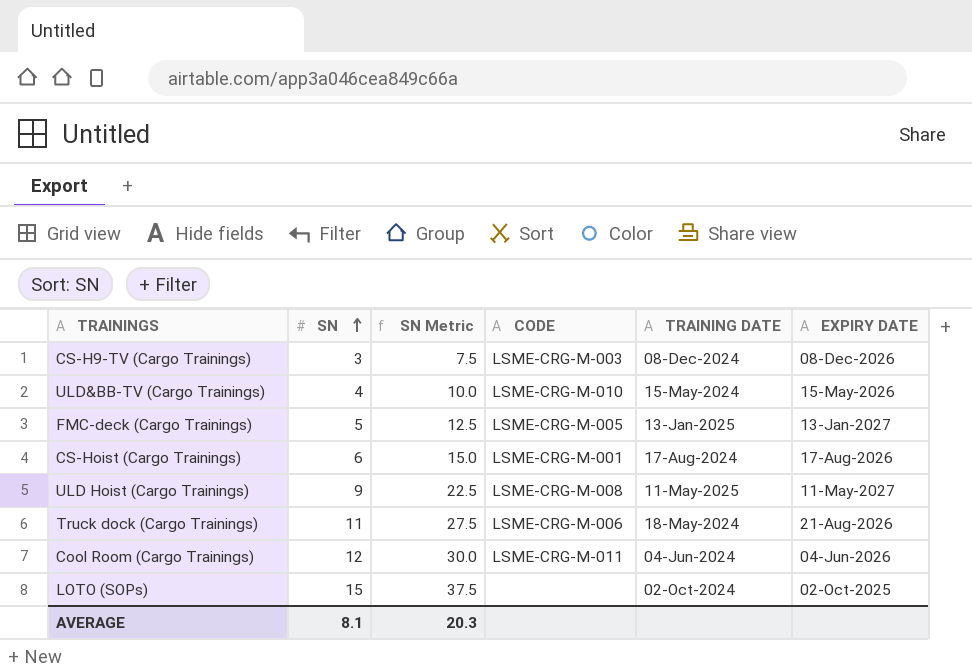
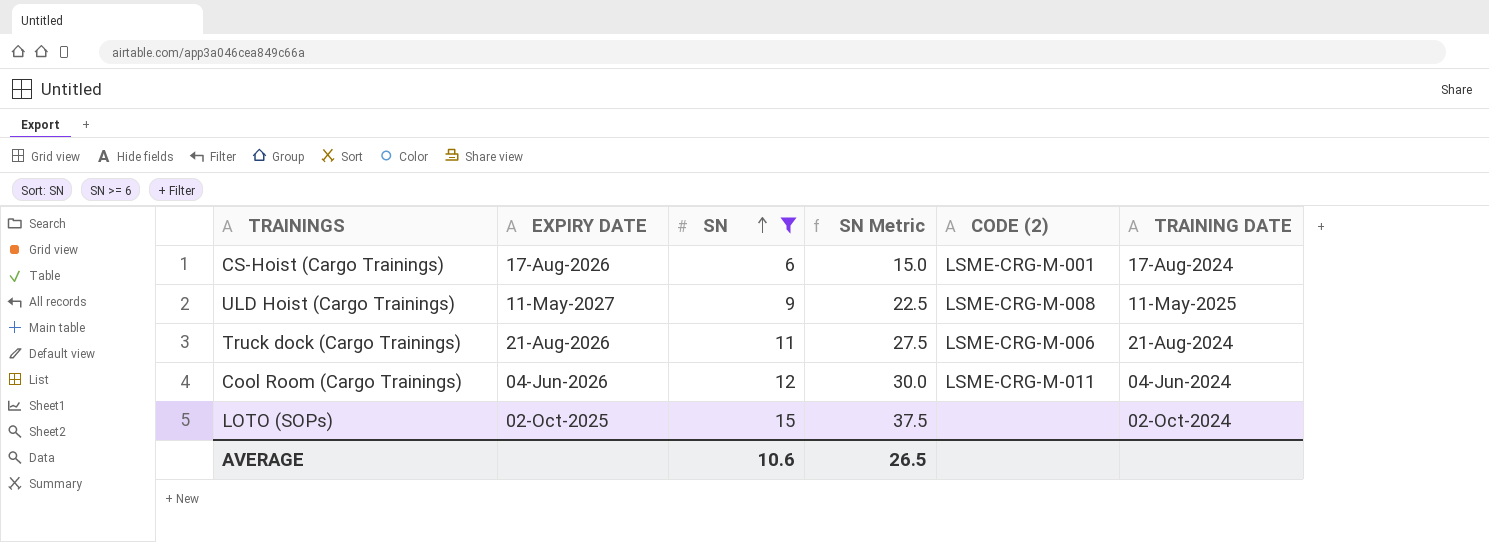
filter: none -> SN >= 6
column EXPIRY DATE | position: 6 -> 2
column name: CODE -> CODE (2)
Truck dock (Cargo Trainings) | TRAINING DATE: 18-May-2024 -> 21-Aug-2024
AVERAGE | SN: 8.1 -> 10.6
AVERAGE | SN Metric: 20.3 -> 26.5

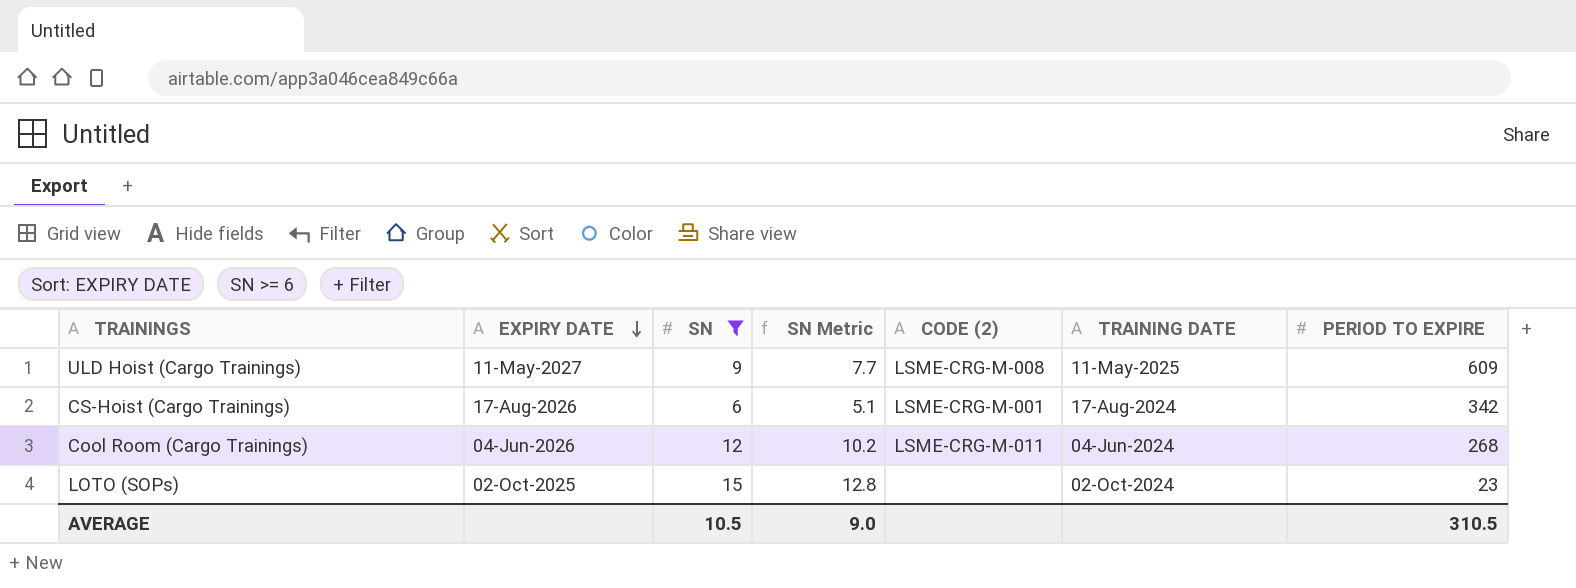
row order: SN ascending -> EXPIRY DATE descending
column SN Metric | formula: [SN] * 2.5 -> [SN] * 0.85
column PERIOD TO EXPIRE | position: none -> 7
row Truck dock (Cargo Trainings): 21-Aug-2026 | 11 | 27.5 | LSME-CRG-M-006 | 21-Aug-2024 -> none
AVERAGE | SN: 10.6 -> 10.5
AVERAGE | SN Metric: 26.5 -> 9.0

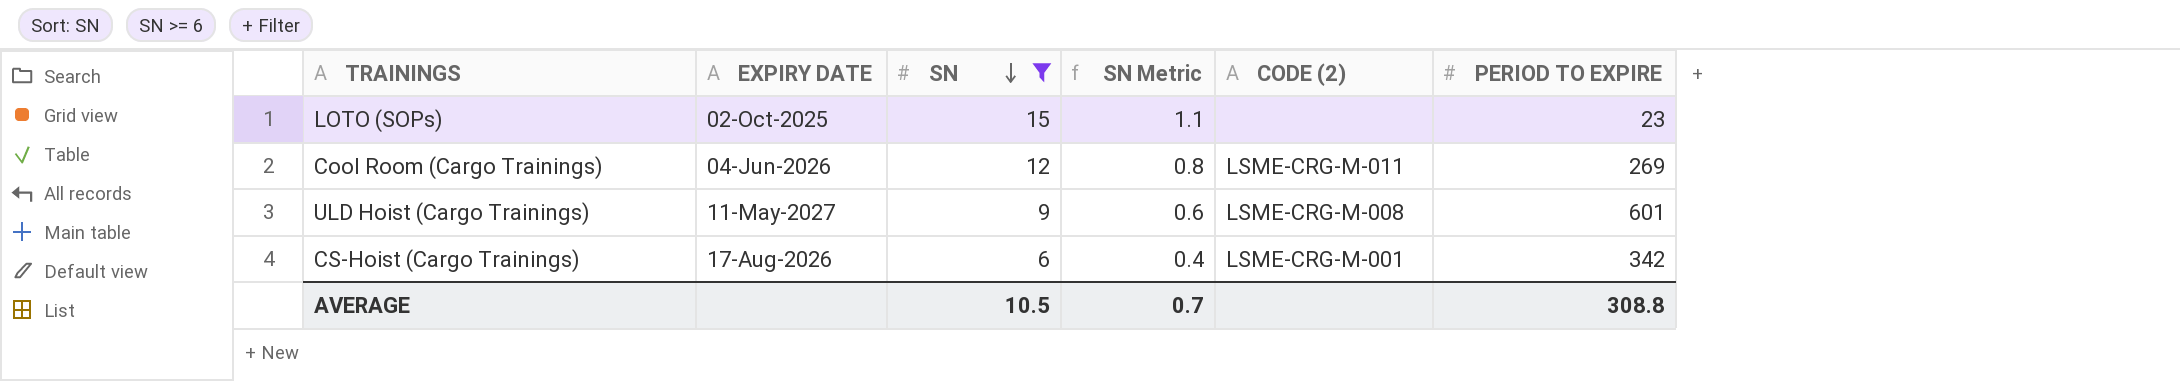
row order: EXPIRY DATE descending -> SN descending
column TRAINING DATE | position: 6 -> none
column SN Metric | formula: [SN] * 0.85 -> [SN] * 0.07
Cool Room (Cargo Trainings) | PERIOD TO EXPIRE: 268 -> 269
ULD Hoist (Cargo Trainings) | PERIOD TO EXPIRE: 609 -> 601
AVERAGE | SN Metric: 9.0 -> 0.7
AVERAGE | PERIOD TO EXPIRE: 310.5 -> 308.8

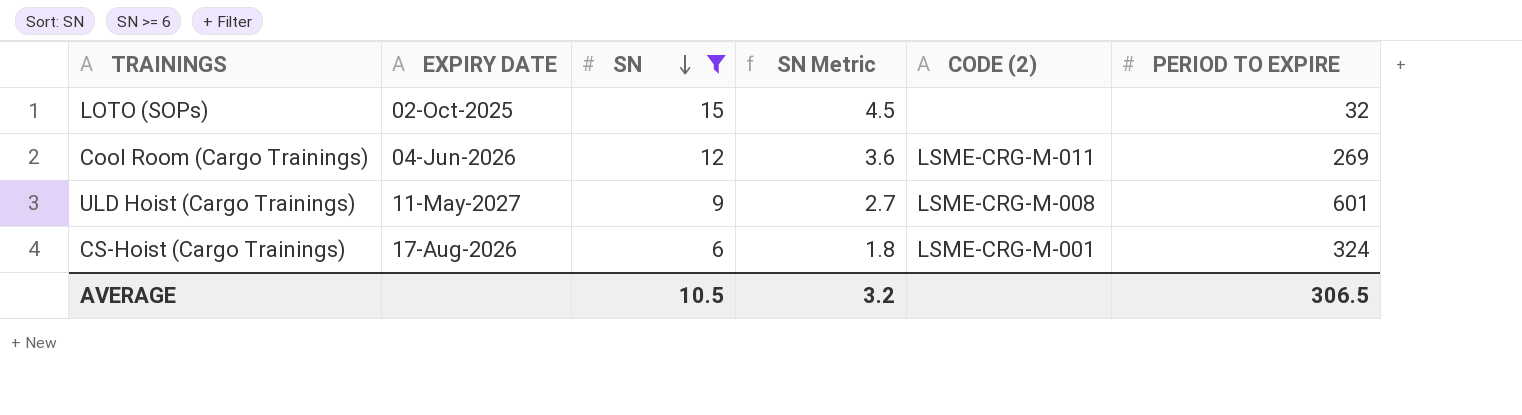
column SN Metric | formula: [SN] * 0.07 -> [SN] * 0.3
LOTO (SOPs) | PERIOD TO EXPIRE: 23 -> 32
CS-Hoist (Cargo Trainings) | PERIOD TO EXPIRE: 342 -> 324
AVERAGE | SN Metric: 0.7 -> 3.2
AVERAGE | PERIOD TO EXPIRE: 308.8 -> 306.5

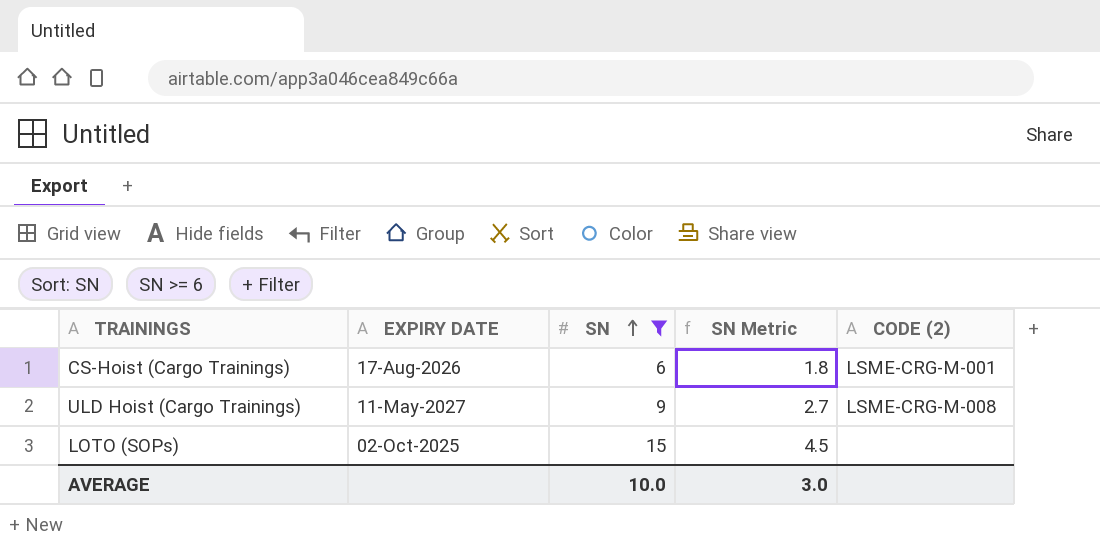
row order: SN descending -> SN ascending
column PERIOD TO EXPIRE | position: 6 -> none
row Cool Room (Cargo Trainings): 04-Jun-2026 | 12 | 3.6 | LSME-CRG-M-011 | 269 -> none
AVERAGE | SN: 10.5 -> 10.0
AVERAGE | SN Metric: 3.2 -> 3.0

